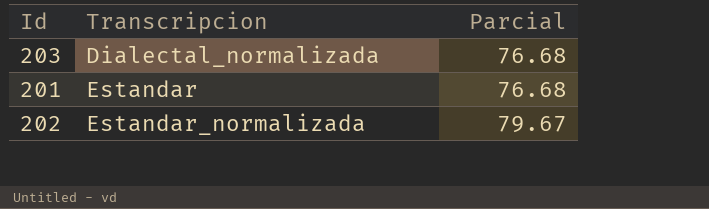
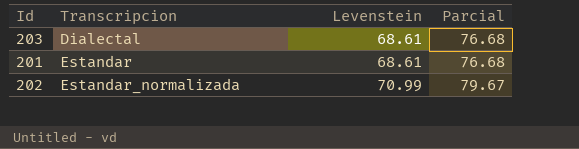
column Levenstein | position: none -> 3
203 | Transcripcion: Dialectal_normalizada -> Dialectal

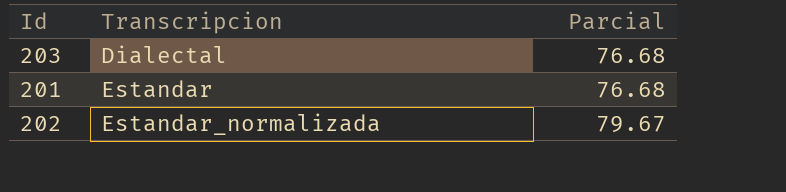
column Levenstein | position: 3 -> none

